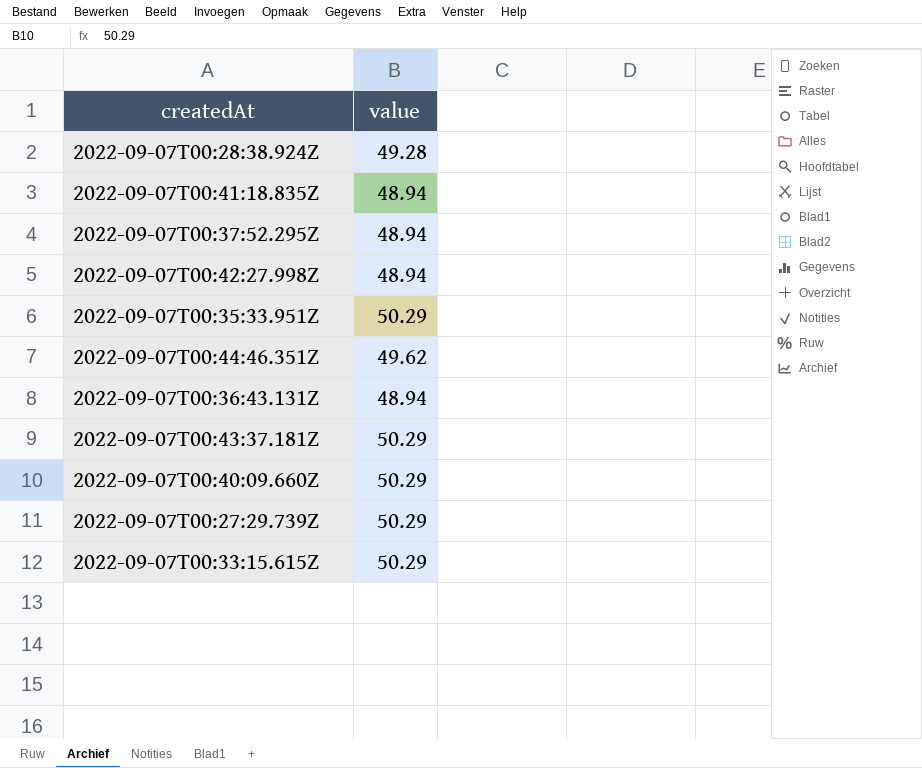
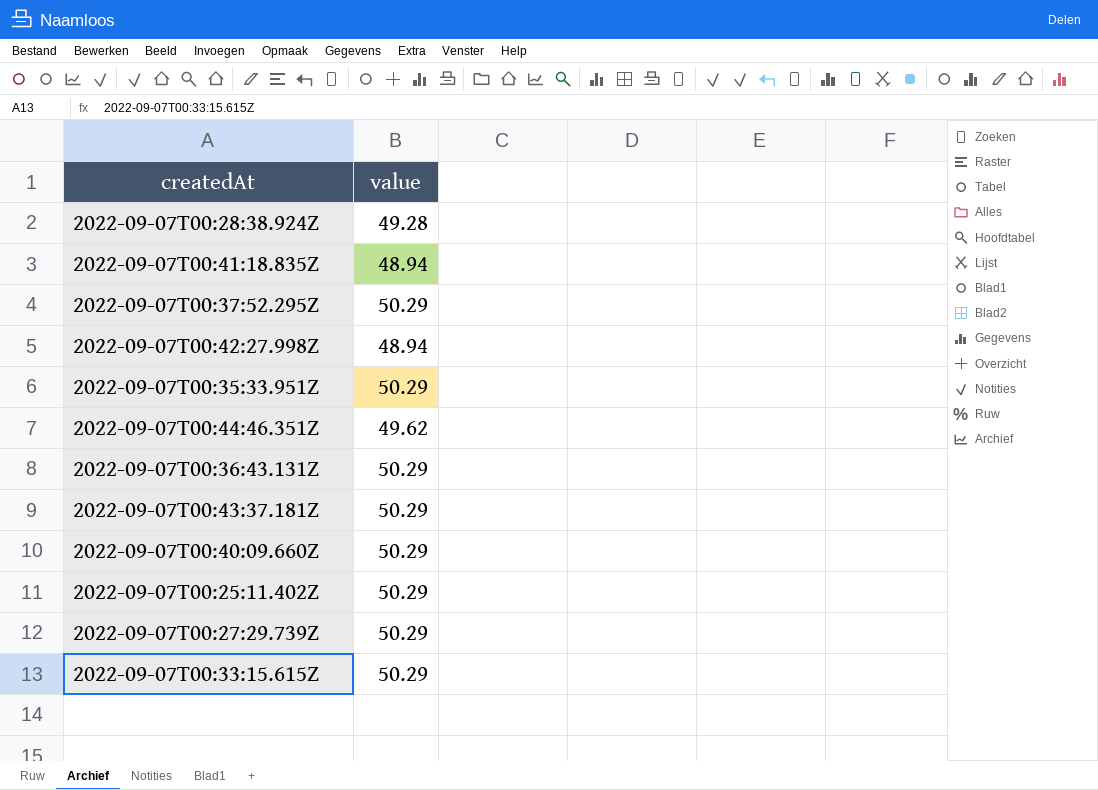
2022-09-07T00:37:52.295Z | value: 48.94 -> 50.29
2022-09-07T00:36:43.131Z | value: 48.94 -> 50.29
row 2022-09-07T00:25:11.402Z: none -> 50.29

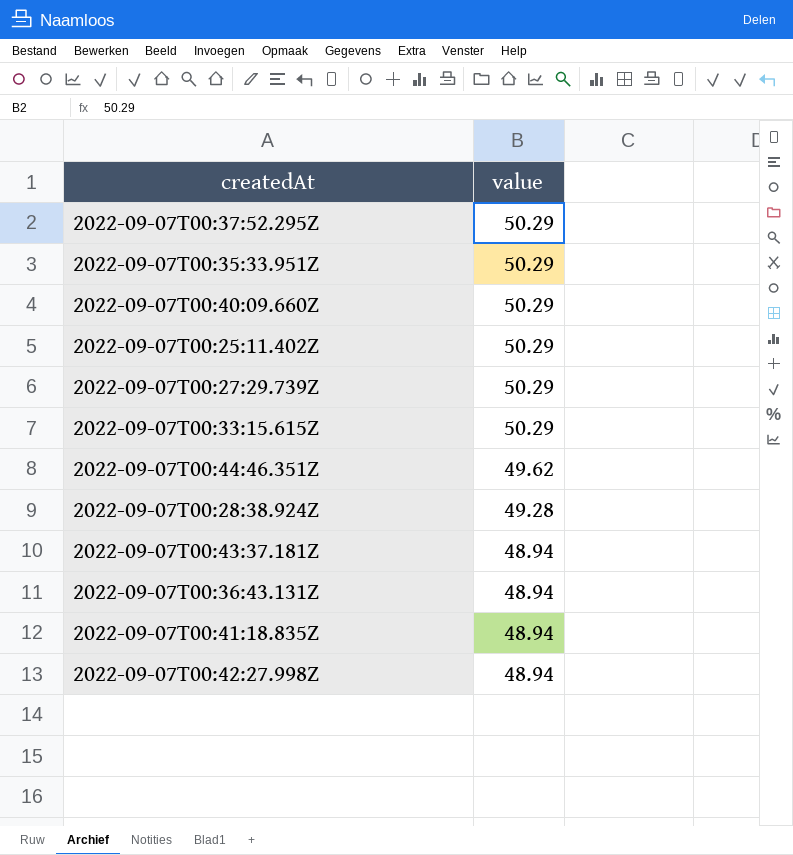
row order: none -> value descending
2022-09-07T00:43:37.181Z | value: 50.29 -> 48.94
2022-09-07T00:36:43.131Z | value: 50.29 -> 48.94

